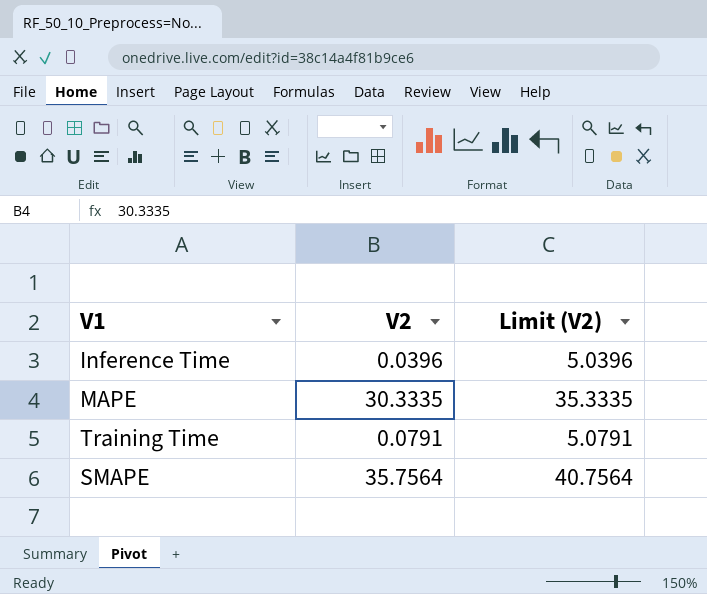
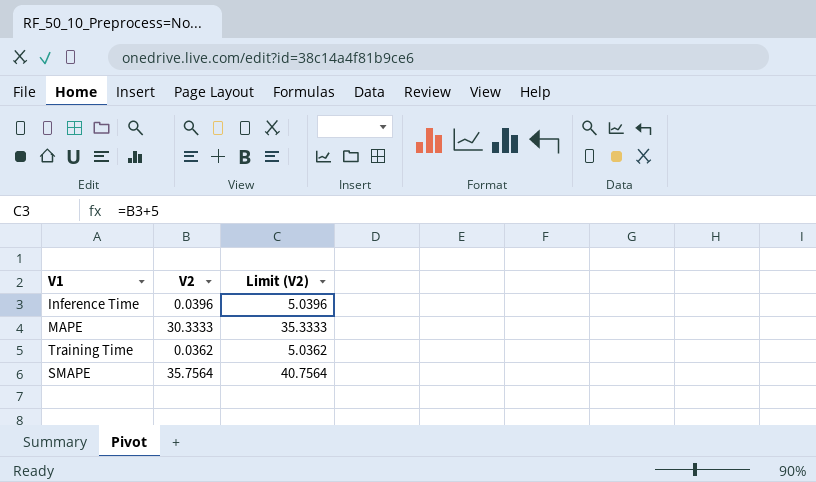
MAPE | V2: 30.3335 -> 30.3333
MAPE | Limit (V2): 35.3335 -> 35.3333
Training Time | V2: 0.0791 -> 0.0362
Training Time | Limit (V2): 5.0791 -> 5.0362

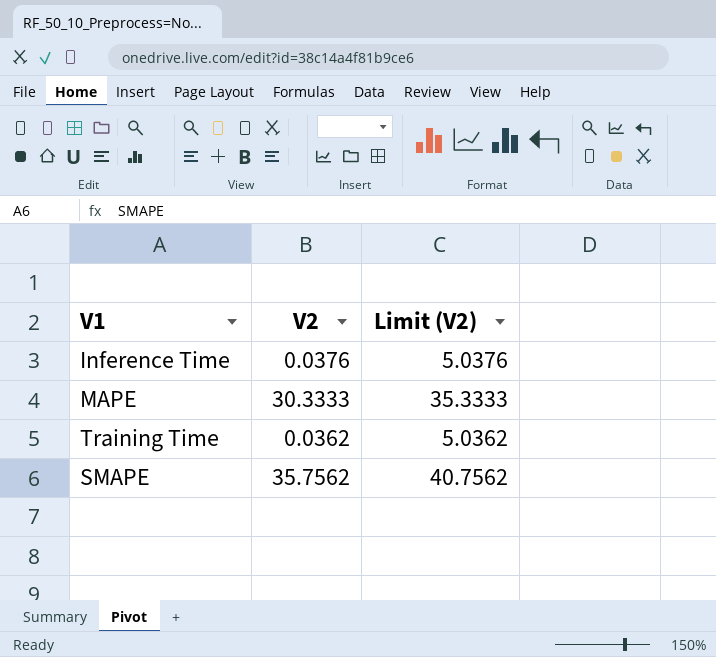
Inference Time | V2: 0.0396 -> 0.0376
Inference Time | Limit (V2): 5.0396 -> 5.0376
SMAPE | V2: 35.7564 -> 35.7562
SMAPE | Limit (V2): 40.7564 -> 40.7562

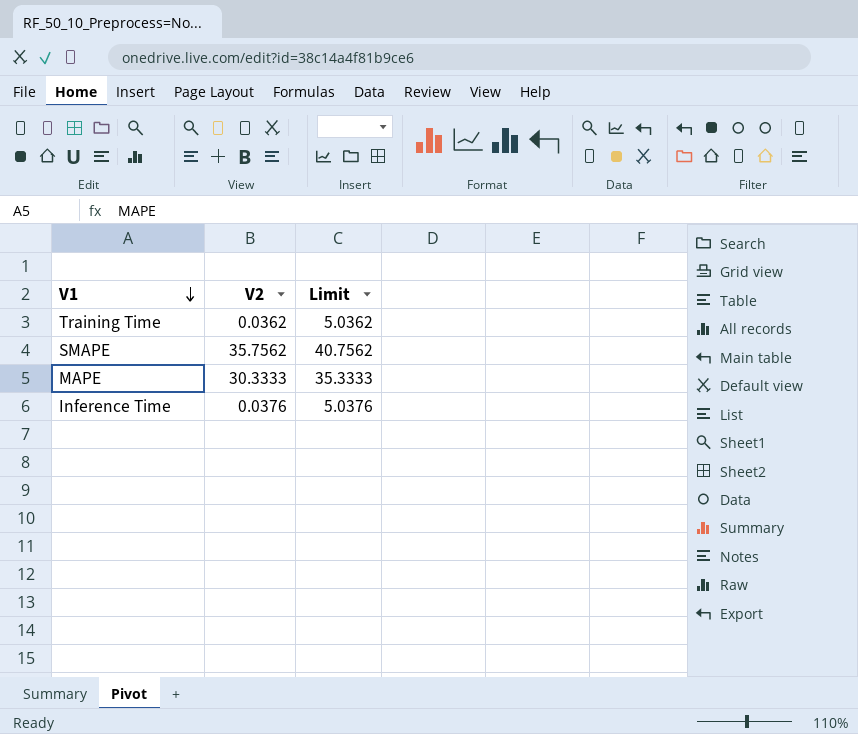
row order: none -> V1 descending
column name: Limit (V2) -> Limit

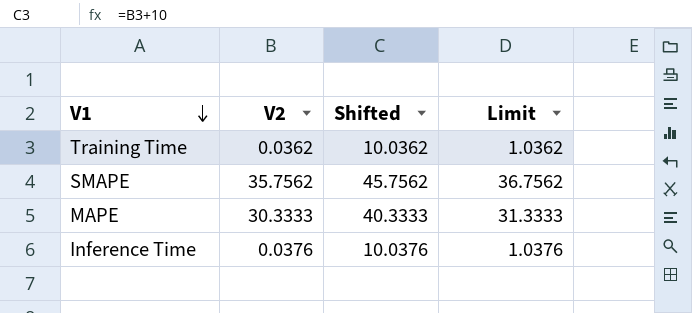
column Shifted | formula: none -> [V2] + 10
column Limit | formula: [V2] + 5 -> [V2] + 1

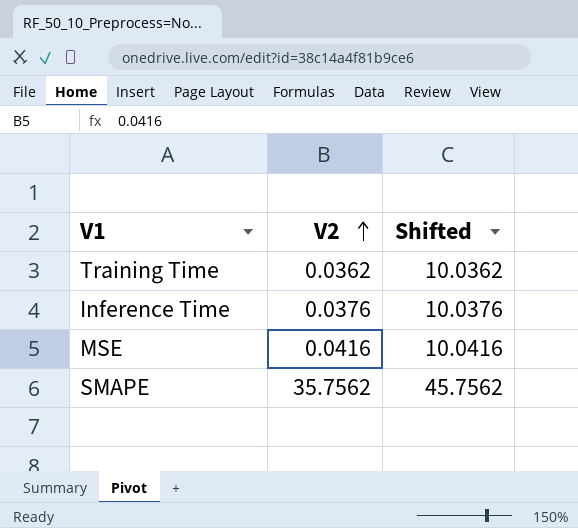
row order: V1 descending -> V2 ascending
column Limit | formula: [V2] + 1 -> none
row MAPE: 30.3333 | 40.3333 | 31.3333 -> none
row MSE: none -> 0.0416 | 10.0416

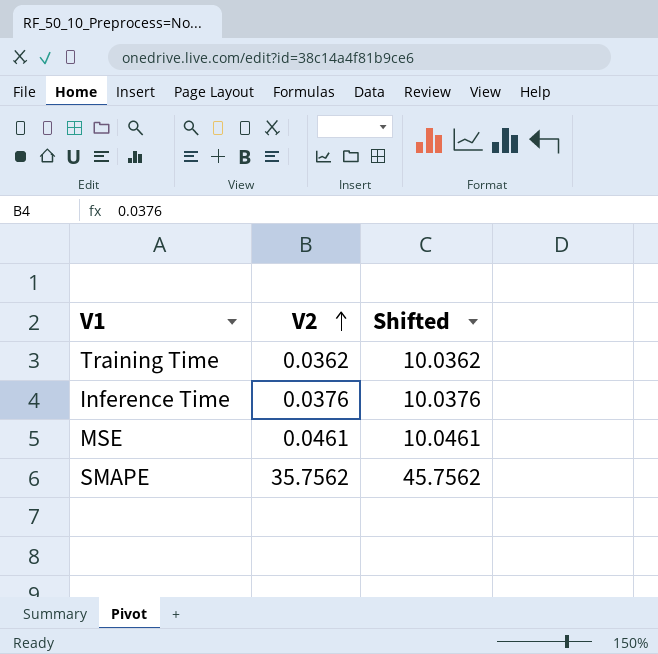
MSE | V2: 0.0416 -> 0.0461
MSE | Shifted: 10.0416 -> 10.0461

